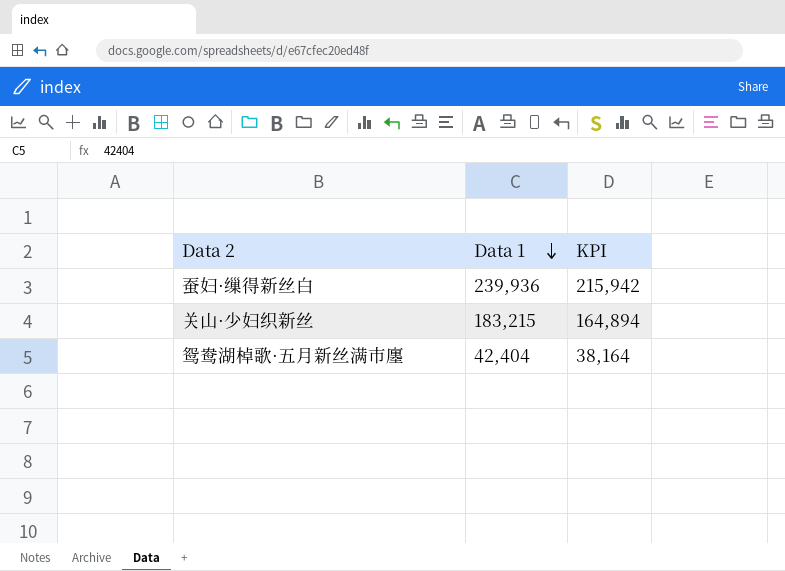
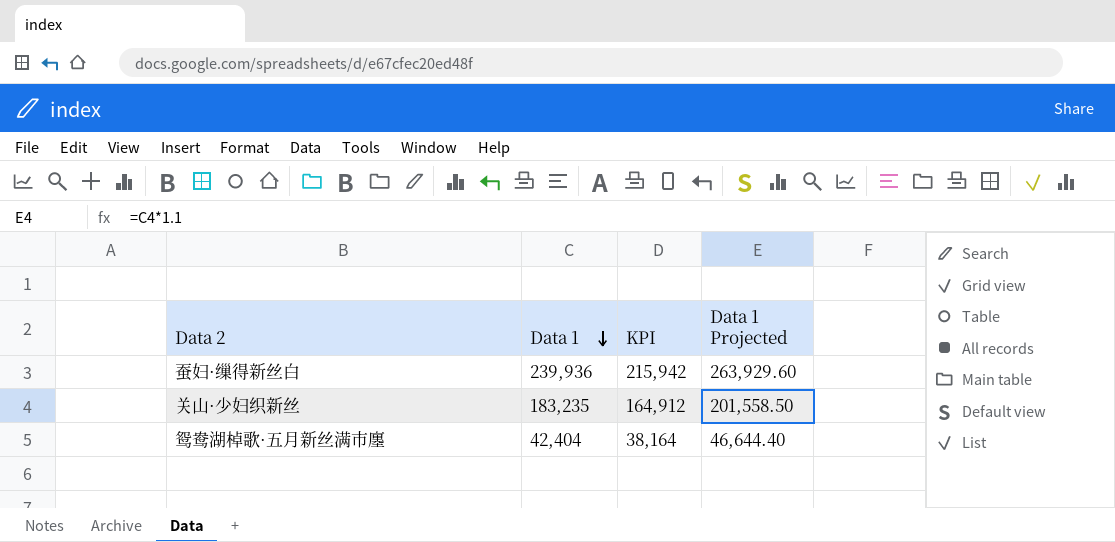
column Data 1 Projected | formula: none -> [Data 1] * 1.1
关山·少妇织新丝 | Data 1: 183,215 -> 183,235
关山·少妇织新丝 | KPI: 164,894 -> 164,912

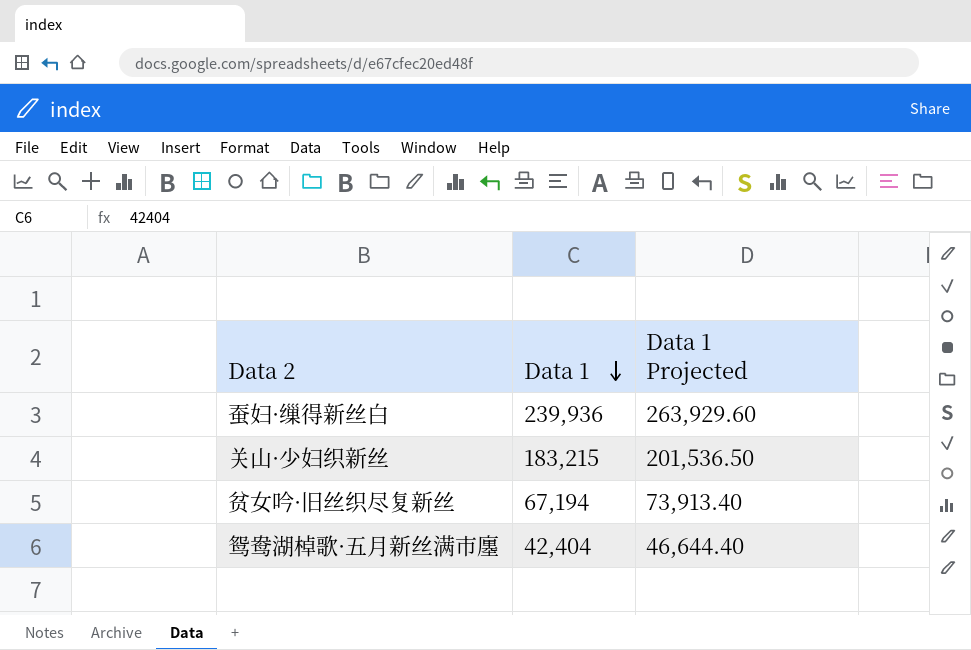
column KPI | formula: [Data 1] * 0.9 -> none
关山·少妇织新丝 | Data 1: 183,235 -> 183,215
关山·少妇织新丝 | Data 1 Projected: 201,558.50 -> 201,536.50
row 贫女吟·旧丝织尽复新丝: none -> 67,194 | 73,913.40

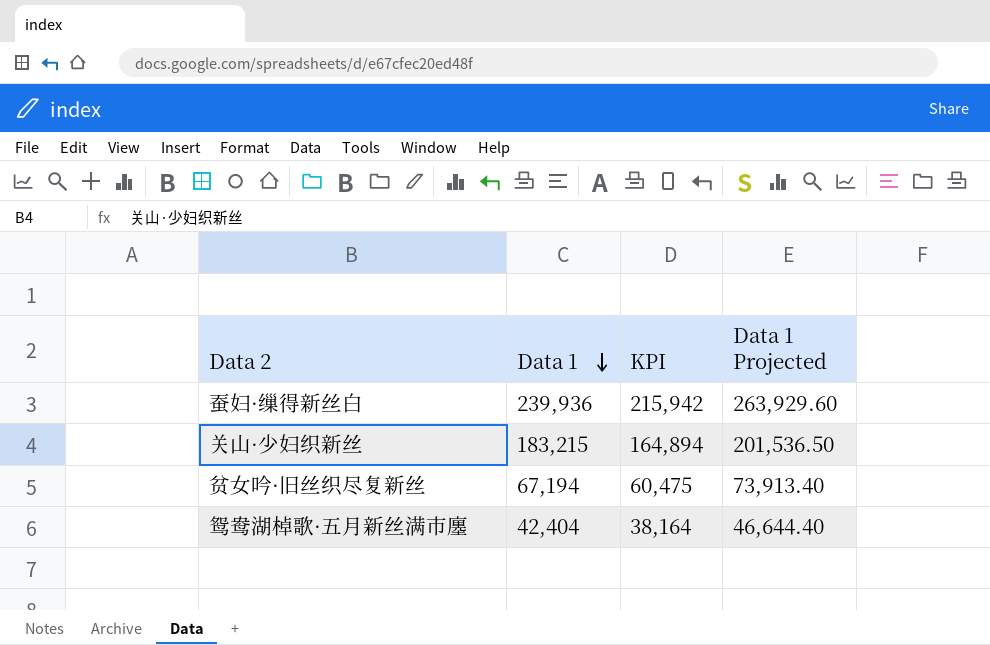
column KPI | formula: none -> [Data 1] * 0.9

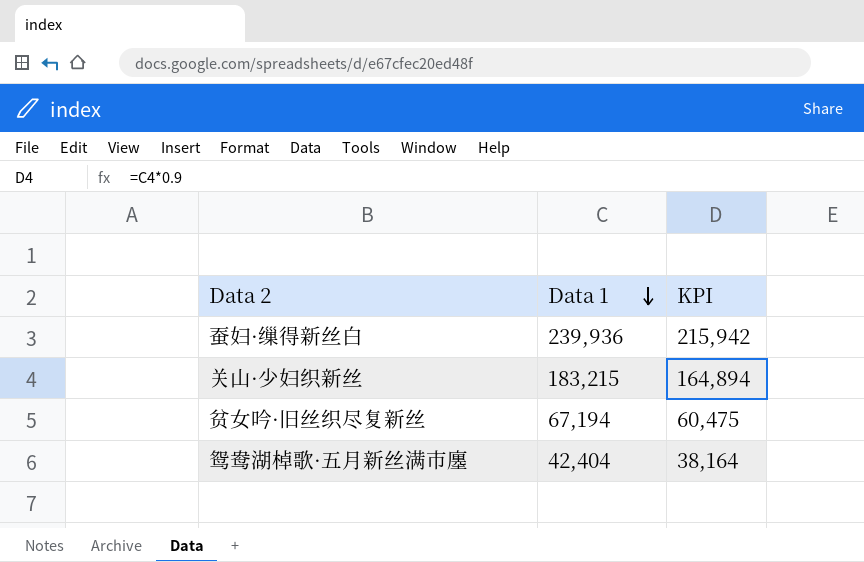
column Data 1 Projected | formula: [Data 1] * 1.1 -> none

